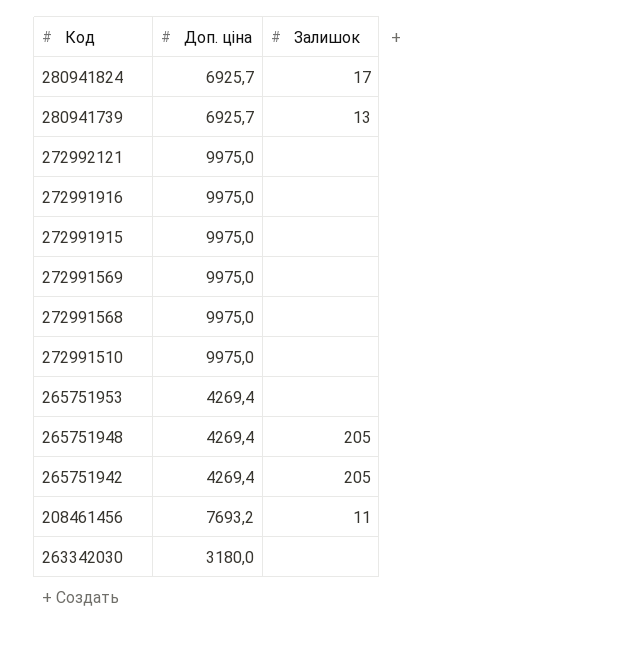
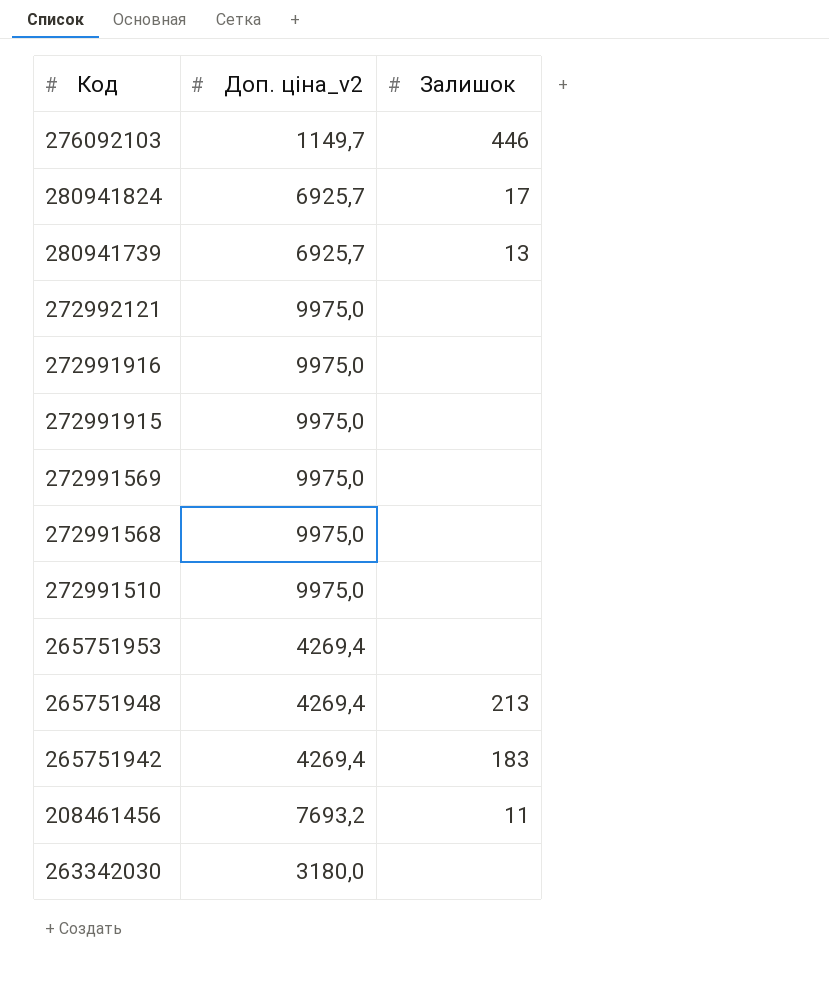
column name: Доп. ціна -> Доп. ціна_v2
row 276092103: none -> 1149,7 | 446
265751948 | Залишок: 205 -> 213
265751942 | Залишок: 205 -> 183

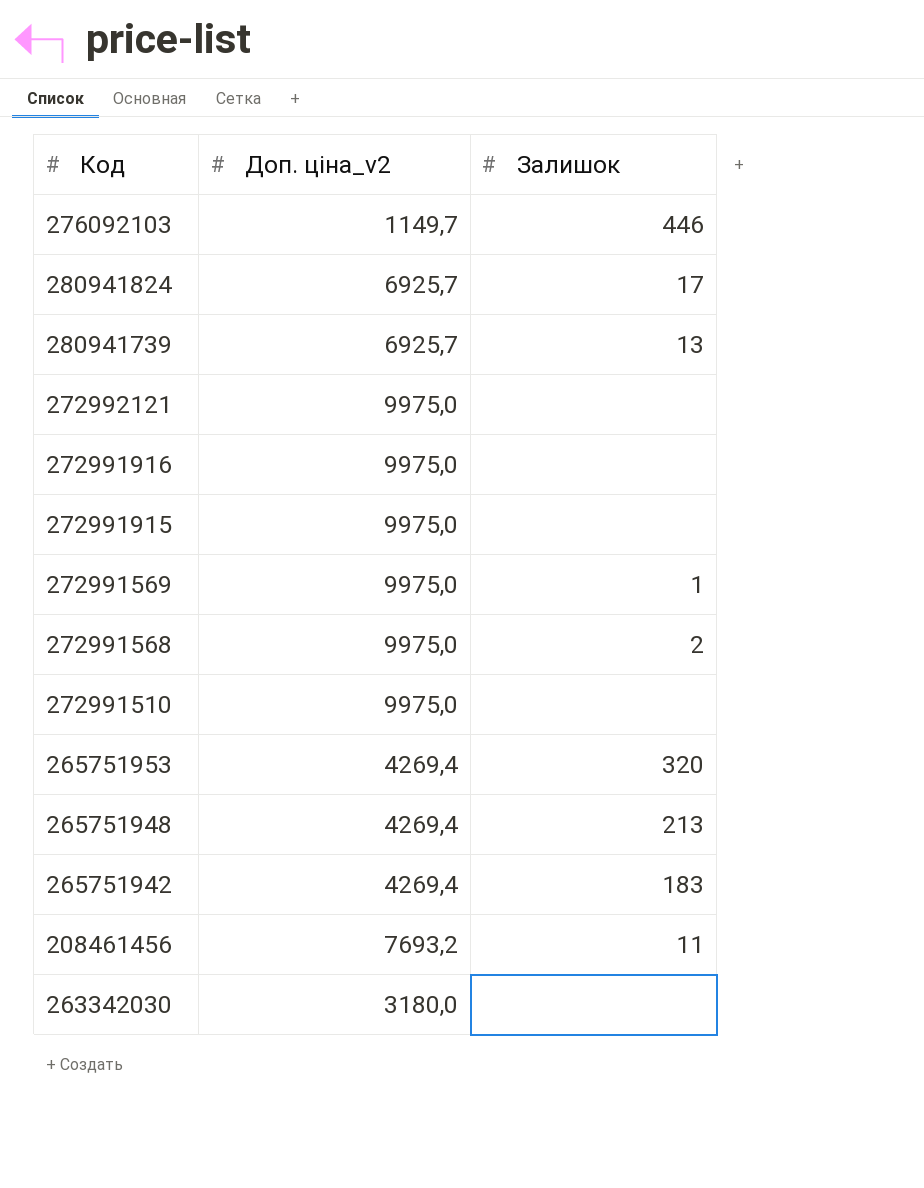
272991569 | Залишок: none -> 1
272991568 | Залишок: none -> 2
265751953 | Залишок: none -> 320

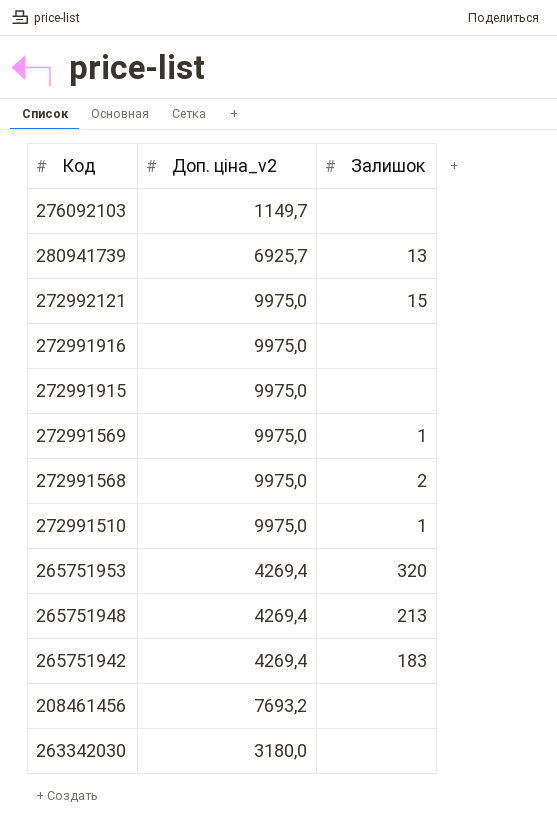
row 280941824: 6925,7 | 17 -> none
276092103 | Залишок: 446 -> none
272992121 | Залишок: none -> 15
272991510 | Залишок: none -> 1
208461456 | Залишок: 11 -> none

